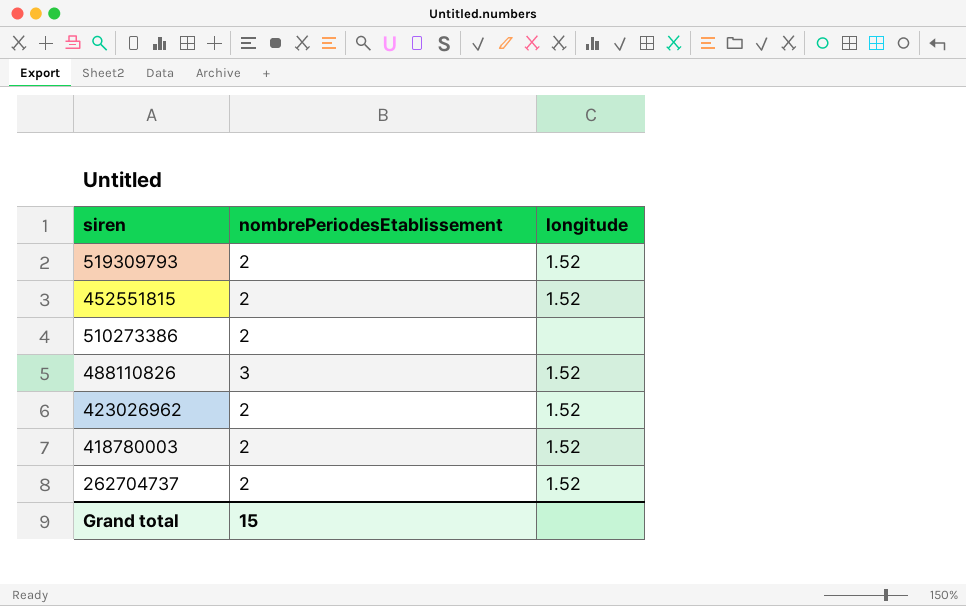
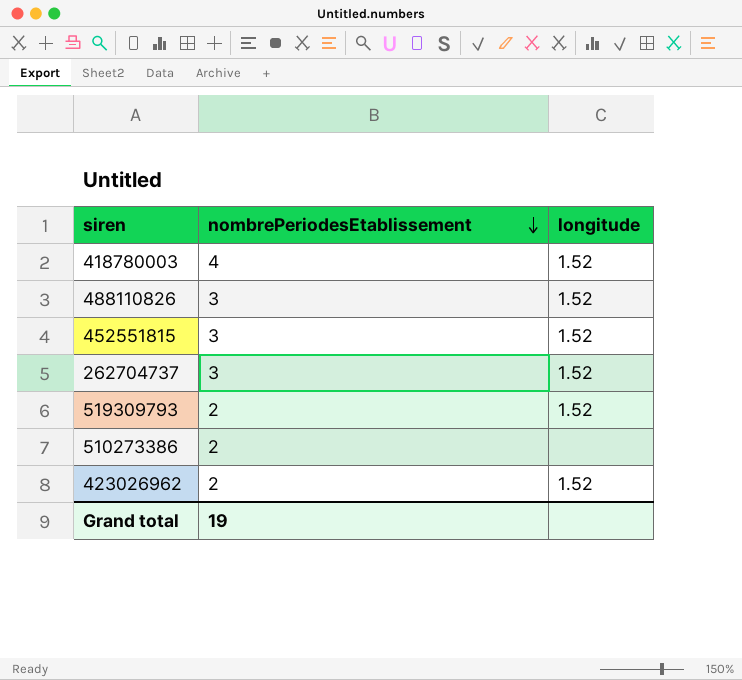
row order: none -> nombrePeriodesEtablissement descending
418780003 | nombrePeriodesEtablissement: 2 -> 4
452551815 | nombrePeriodesEtablissement: 2 -> 3
262704737 | nombrePeriodesEtablissement: 2 -> 3
Grand total | nombrePeriodesEtablissement: 15 -> 19

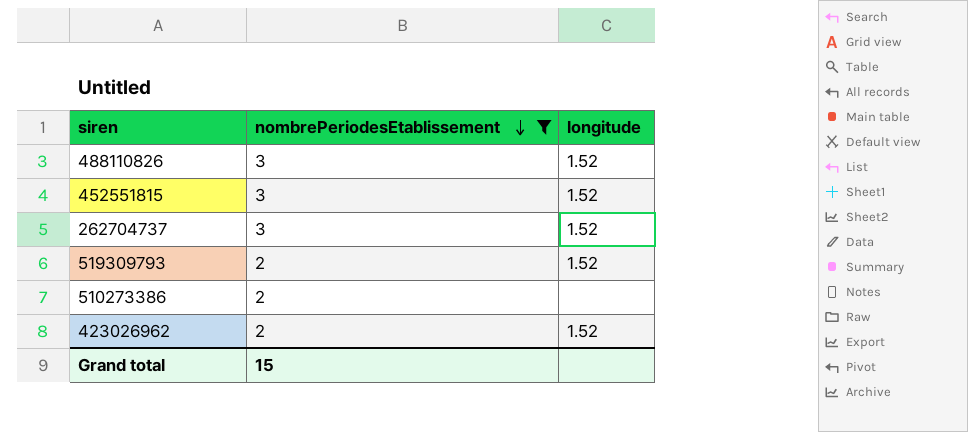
filter: none -> nombrePeriodesEtablissement != 4
Grand total | nombrePeriodesEtablissement: 19 -> 15

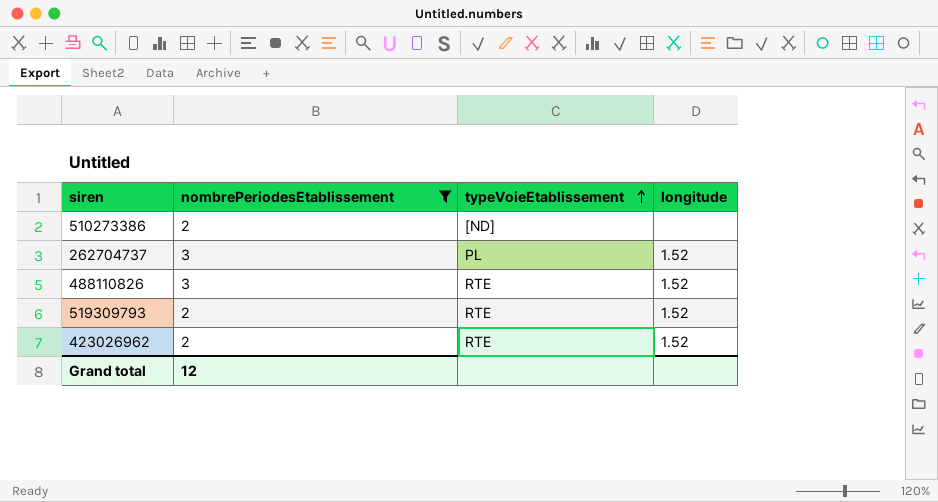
row order: nombrePeriodesEtablissement descending -> typeVoieEtablissement ascending
column typeVoieEtablissement | position: none -> 3
row 452551815: 3 | 1.52 -> none
Grand total | nombrePeriodesEtablissement: 15 -> 12

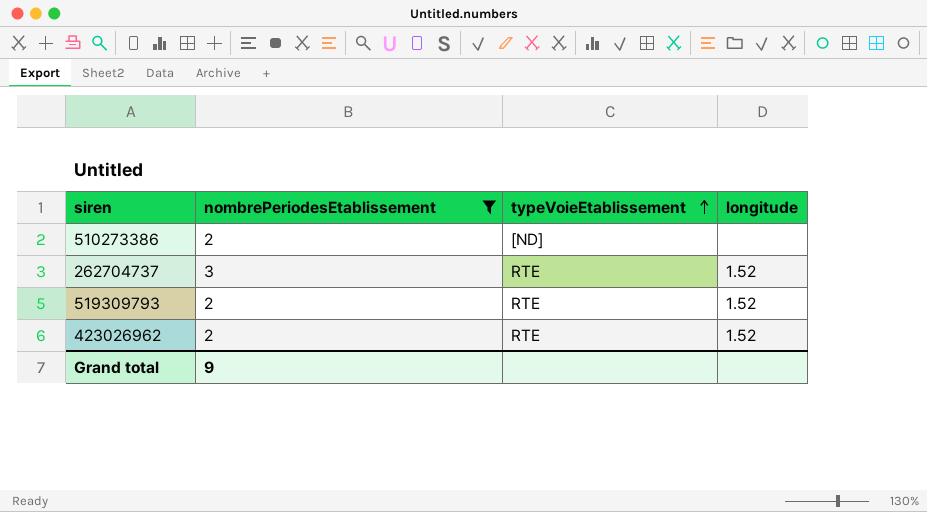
row 488110826: 3 | RTE | 1.52 -> none
262704737 | typeVoieEtablissement: PL -> RTE
Grand total | nombrePeriodesEtablissement: 12 -> 9

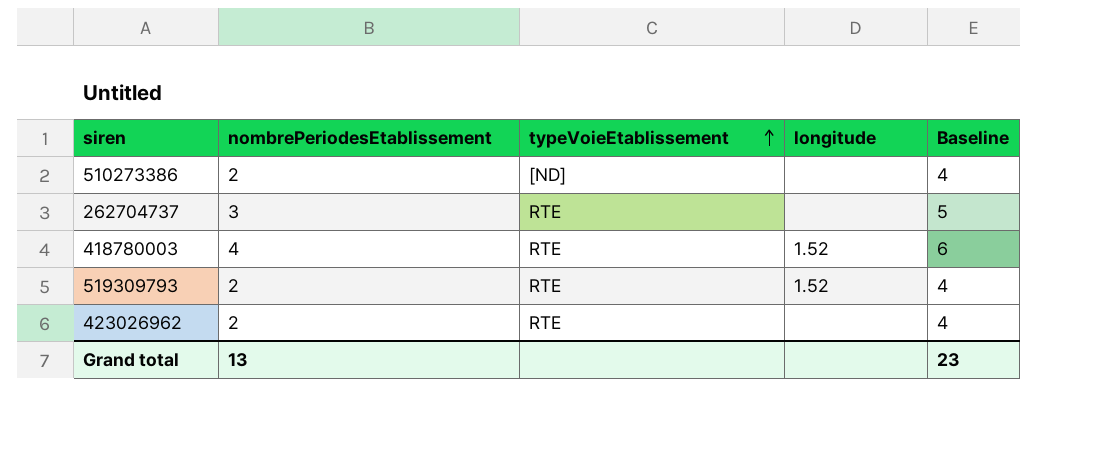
filter: nombrePeriodesEtablissement != 4 -> none
column Baseline | formula: none -> [nombrePeriodesEtablissement] + 2
262704737 | longitude: 1.52 -> none
423026962 | longitude: 1.52 -> none
Grand total | nombrePeriodesEtablissement: 9 -> 13

